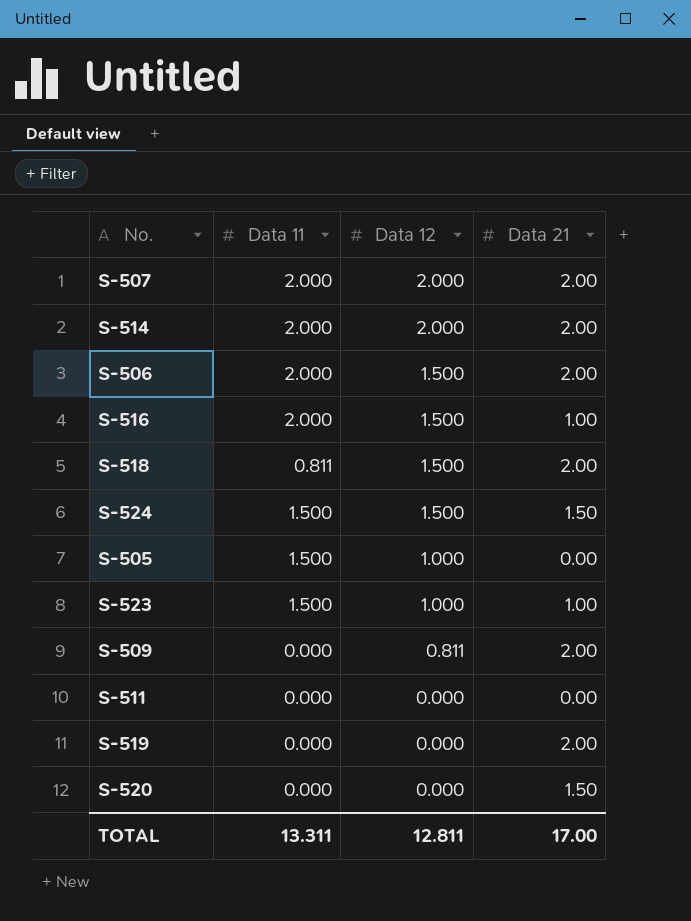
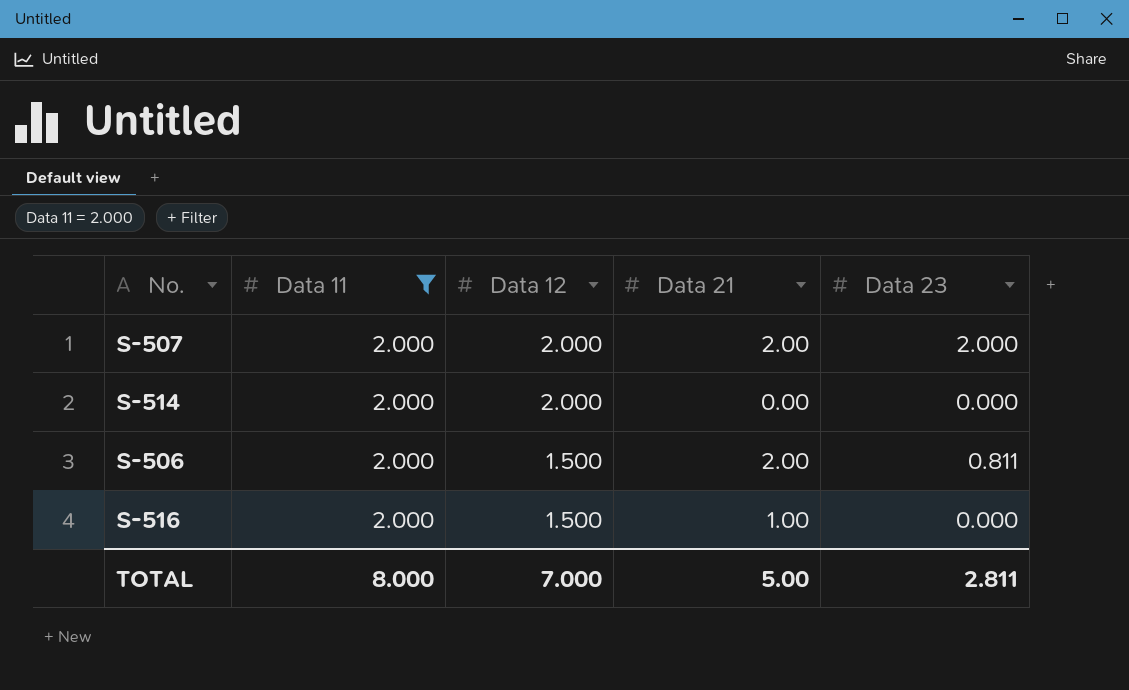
filter: none -> Data 11 = 2.000
column Data 23 | position: none -> 5
S-514 | Data 21: 2.00 -> 0.00
TOTAL | Data 11: 13.311 -> 8.000
TOTAL | Data 12: 12.811 -> 7.000
TOTAL | Data 21: 17.00 -> 5.00

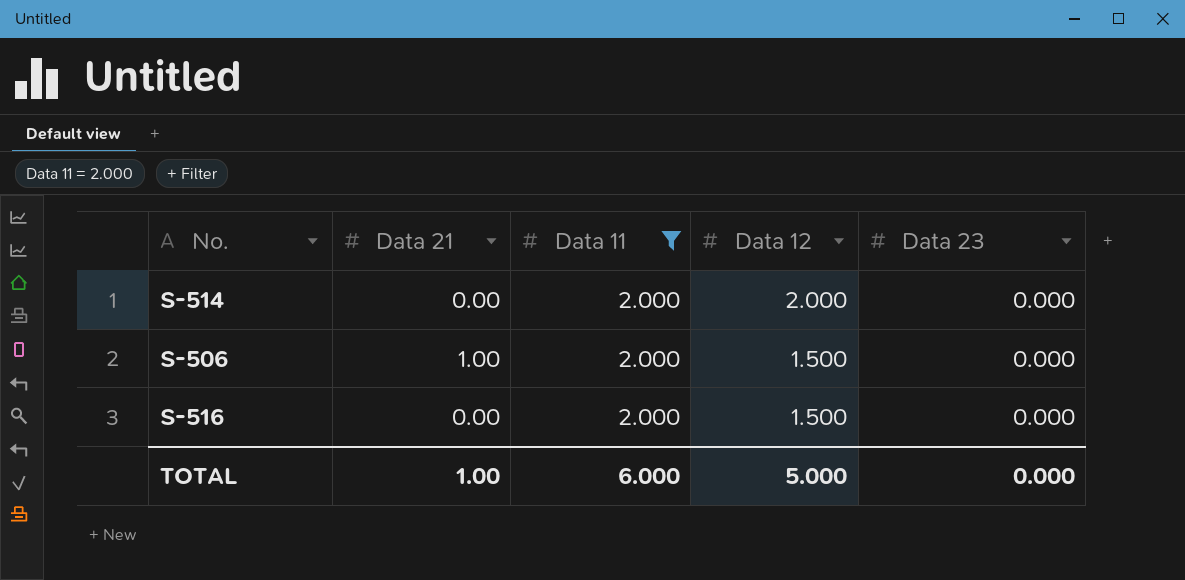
column Data 21 | position: 4 -> 2
row S-507: 2.000 | 2.000 | 2.00 | 2.000 -> none
S-506 | Data 21: 2.00 -> 1.00
S-506 | Data 23: 0.811 -> 0.000
S-516 | Data 21: 1.00 -> 0.00
TOTAL | Data 21: 5.00 -> 1.00
TOTAL | Data 11: 8.000 -> 6.000
TOTAL | Data 12: 7.000 -> 5.000
TOTAL | Data 23: 2.811 -> 0.000

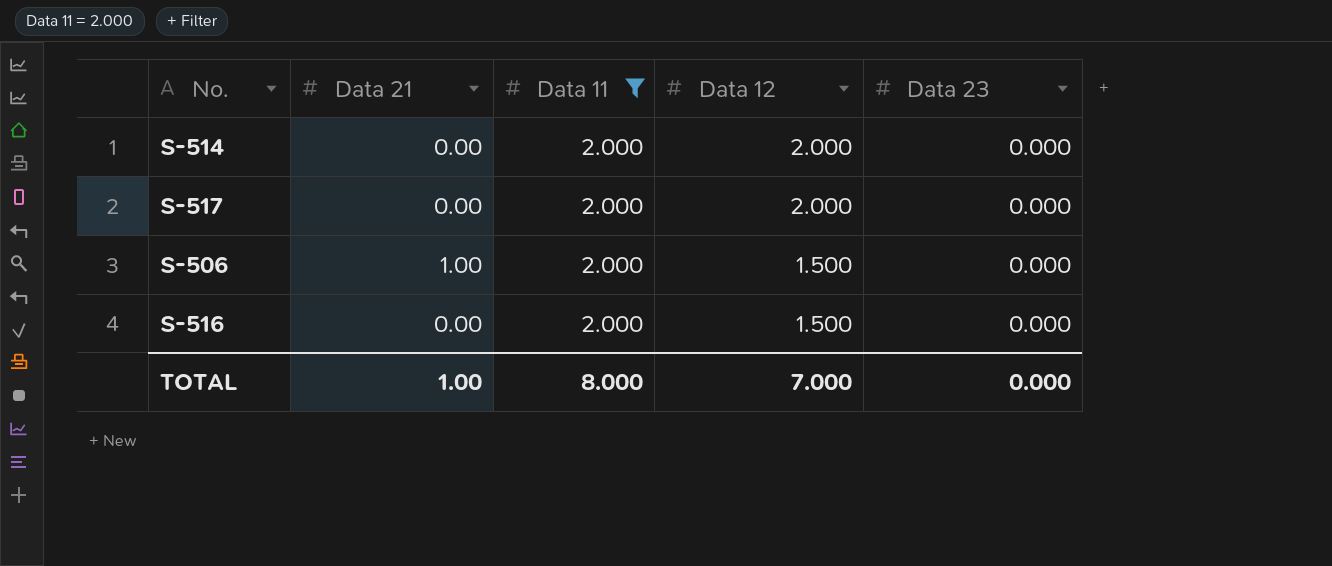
row S-517: none -> 0.00 | 2.000 | 2.000 | 0.000
TOTAL | Data 11: 6.000 -> 8.000
TOTAL | Data 12: 5.000 -> 7.000

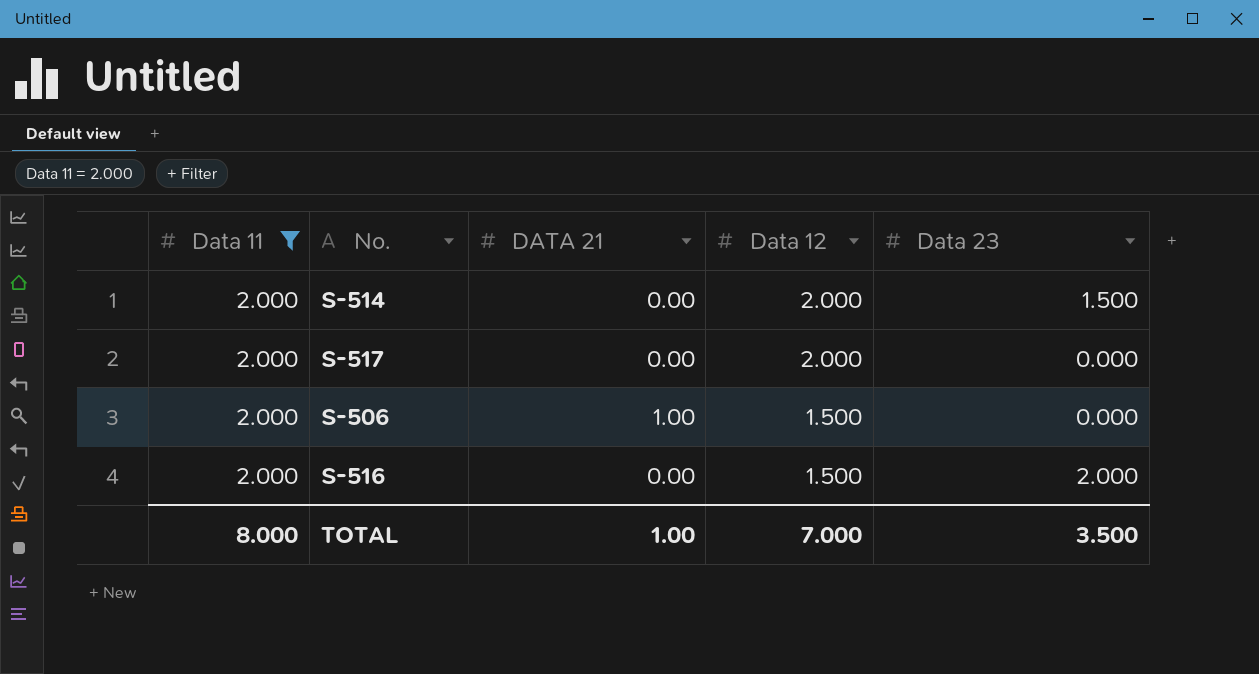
column Data 11 | position: 3 -> 1
column name: Data 21 -> DATA 21
S-514 | Data 23: 0.000 -> 1.500
S-516 | Data 23: 0.000 -> 2.000
TOTAL | Data 23: 0.000 -> 3.500

